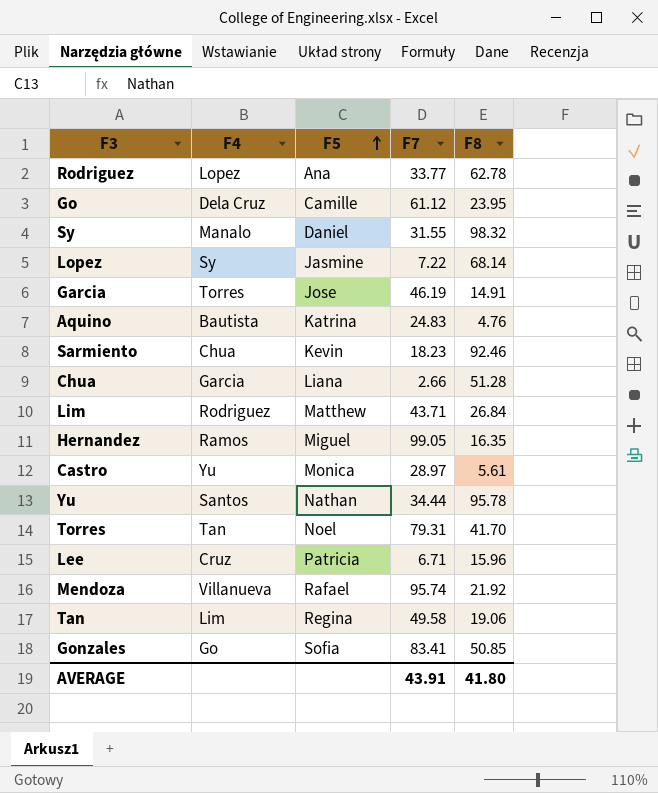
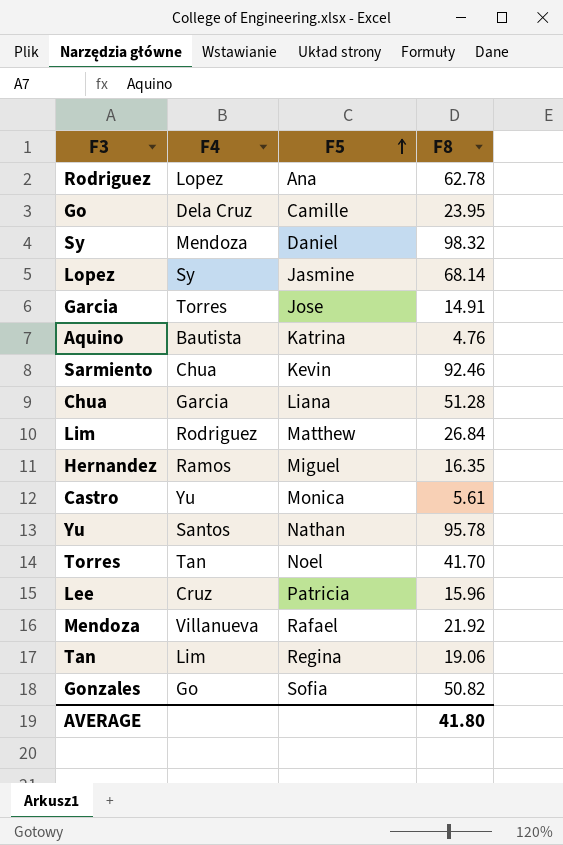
column F7 | position: 4 -> none
Sy | F4: Manalo -> Mendoza
Gonzales | F8: 50.85 -> 50.82

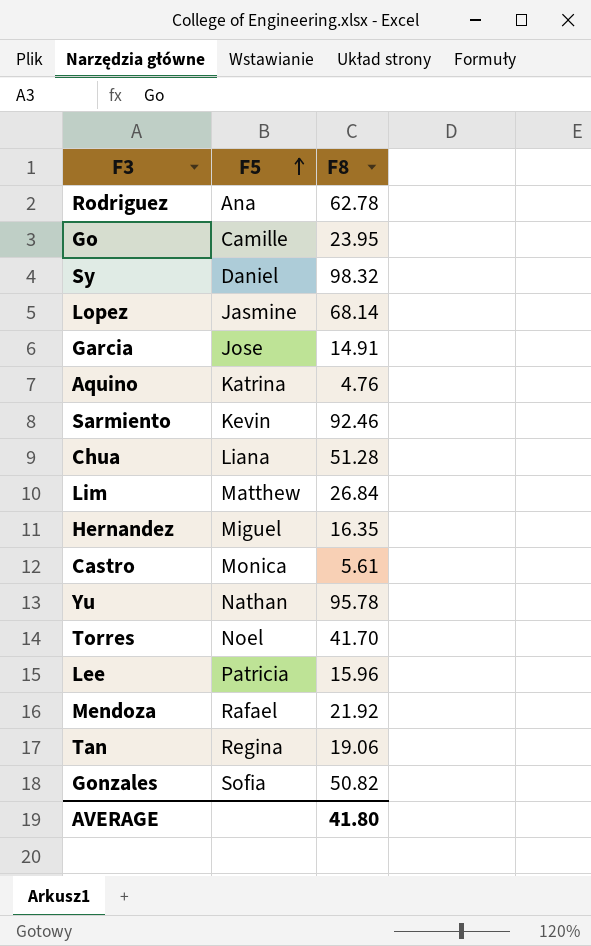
column F4 | position: 2 -> none

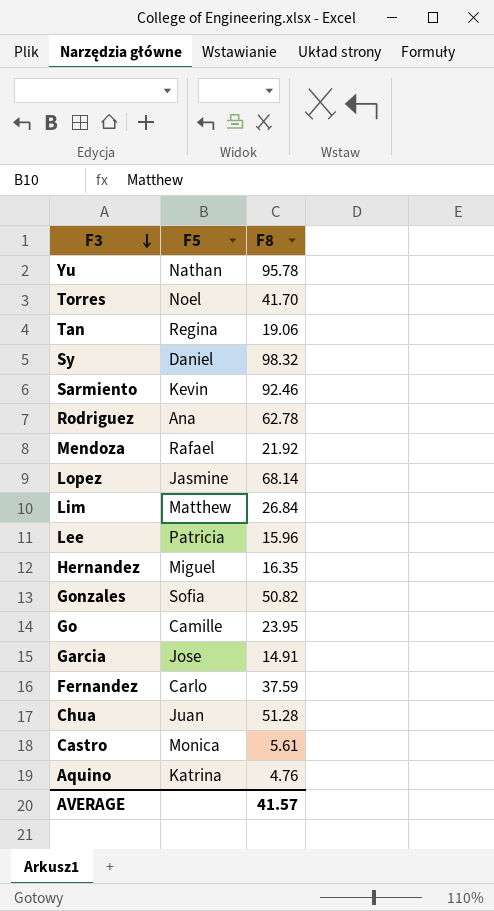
row order: F5 ascending -> F3 descending
row Fernandez: none -> Carlo | 37.59
Chua | F5: Liana -> Juan
AVERAGE | F8: 41.80 -> 41.57

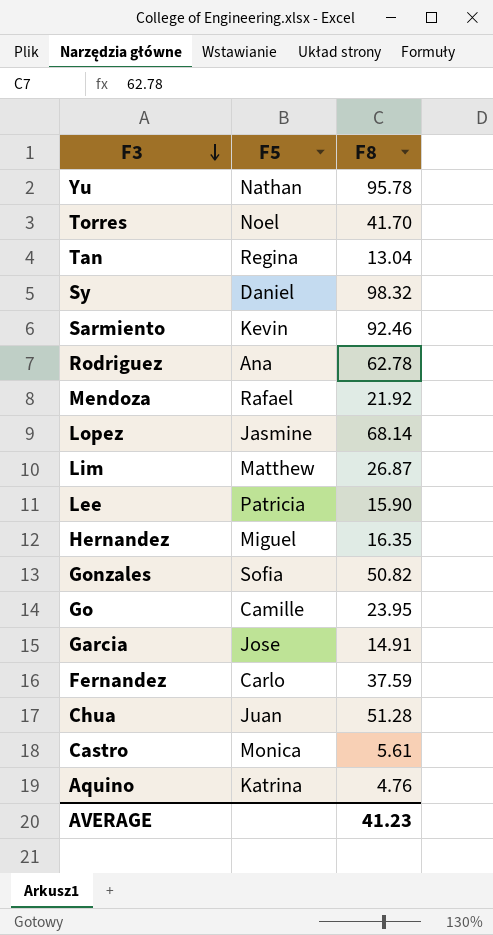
Tan | F8: 19.06 -> 13.04
Lim | F8: 26.84 -> 26.87
Lee | F8: 15.96 -> 15.90
AVERAGE | F8: 41.57 -> 41.23

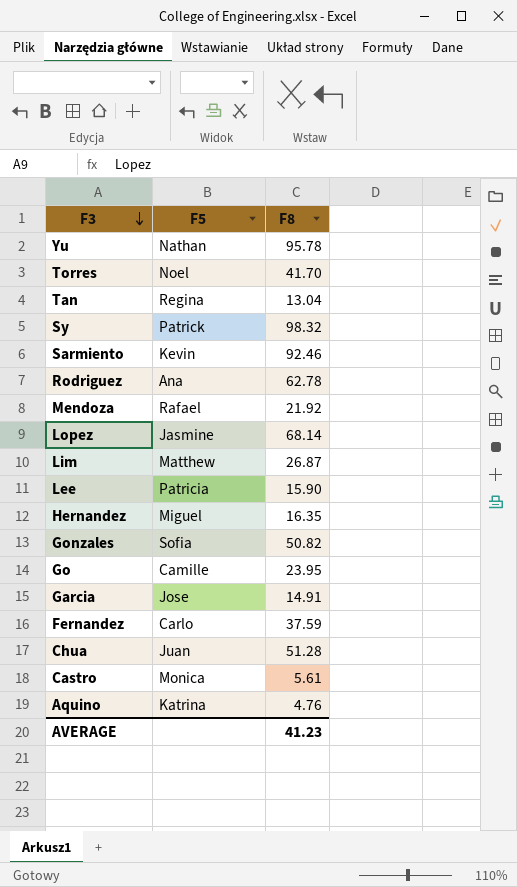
Sy | F5: Daniel -> Patrick

